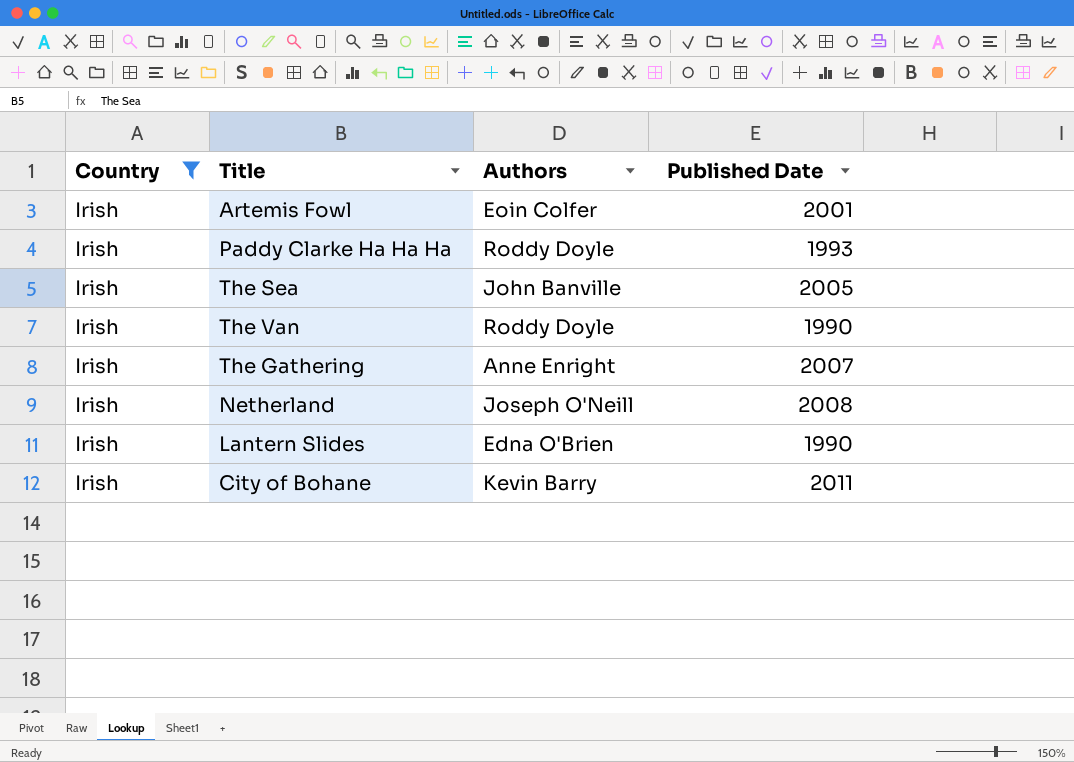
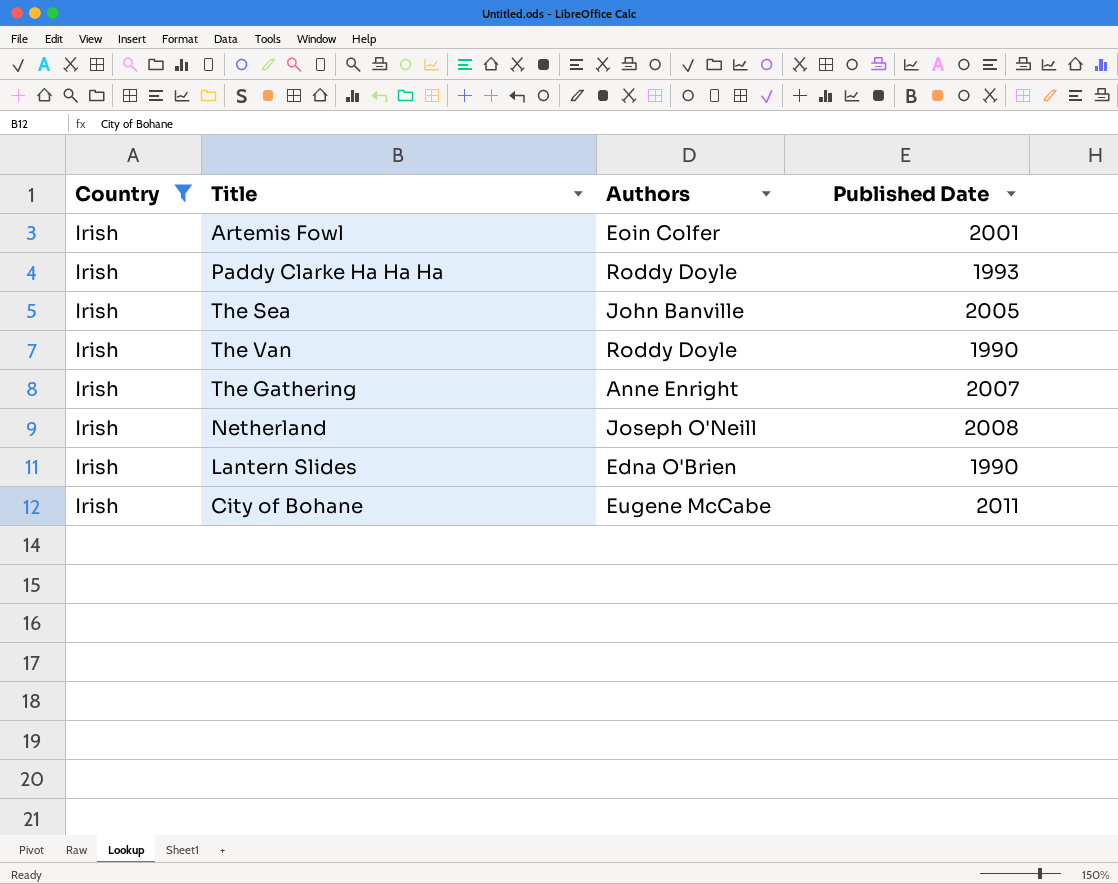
City of Bohane | Authors: Kevin Barry -> Eugene McCabe

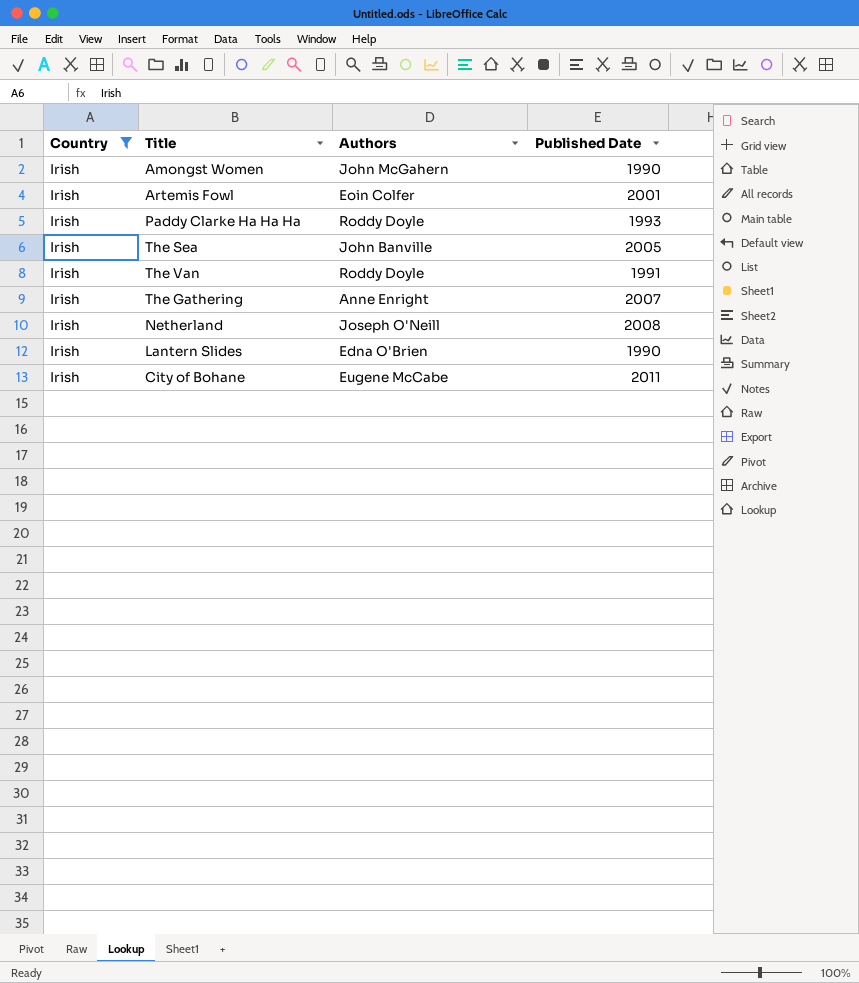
row Amongst Women: none -> Irish | John McGahern | 1990
The Van | Published Date: 1990 -> 1991

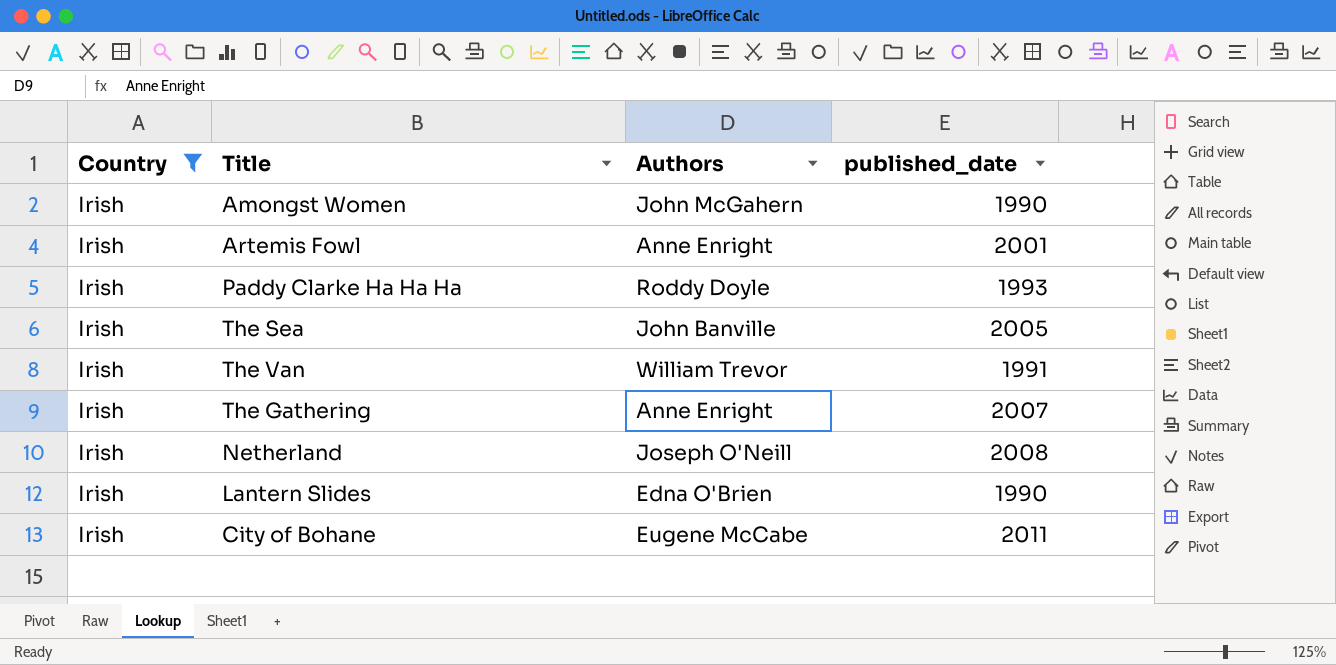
column name: Published Date -> published_date
Artemis Fowl | Authors: Eoin Colfer -> Anne Enright
The Van | Authors: Roddy Doyle -> William Trevor

